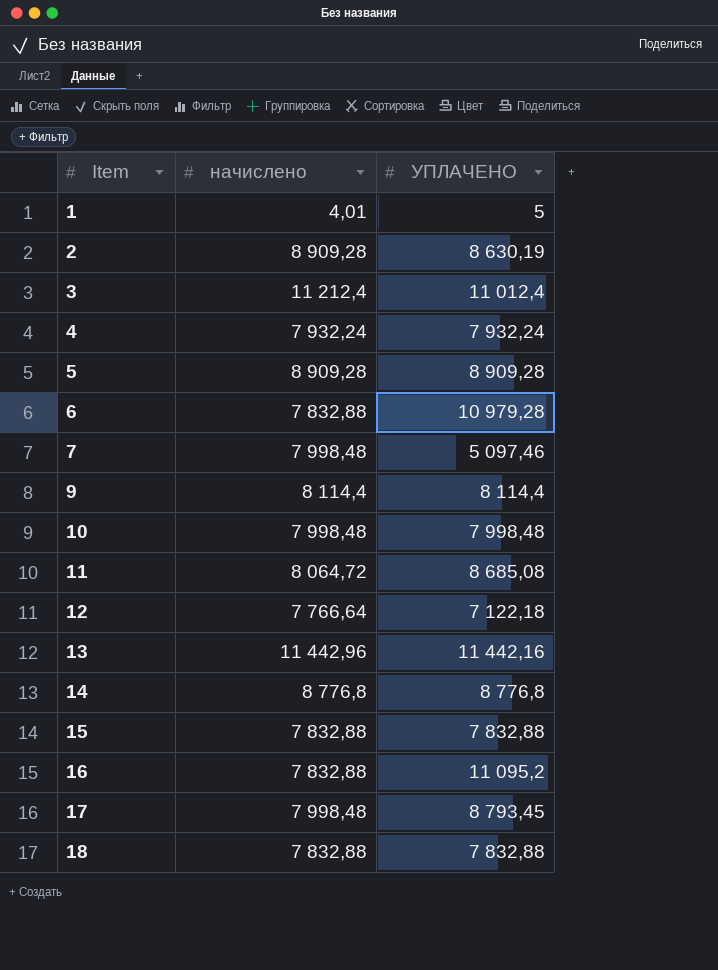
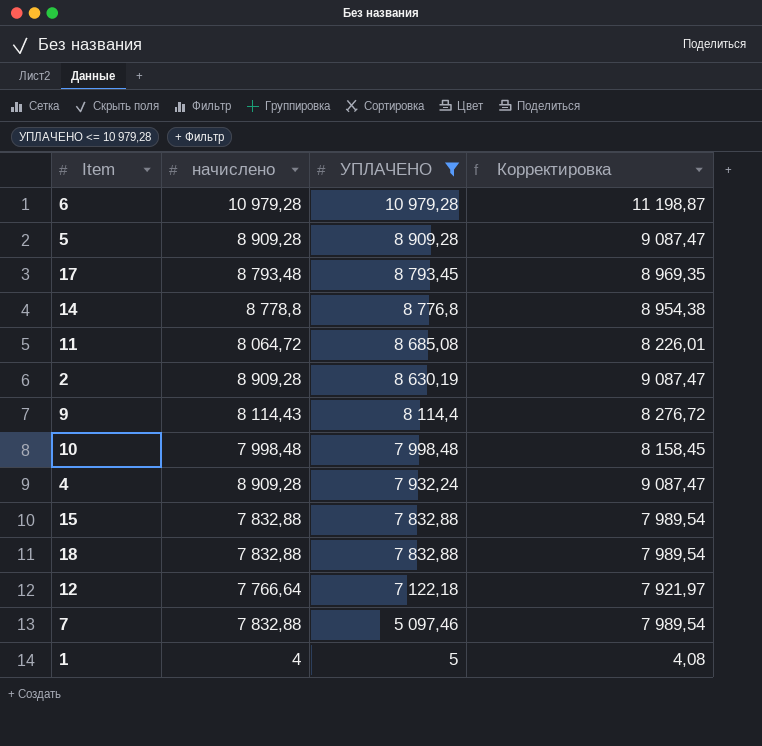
filter: none -> УПЛАЧЕНО <= 10 979,28
row order: Item ascending -> УПЛАЧЕНО descending
column Корректировка | formula: none -> [начислено] * 1,02
6 | начислено: 7 832,88 -> 10 979,28
17 | начислено: 7 998,48 -> 8 793,48
14 | начислено: 8 776,8 -> 8 778,8
9 | начислено: 8 114,4 -> 8 114,43
4 | начислено: 7 932,24 -> 8 909,28
7 | начислено: 7 998,48 -> 7 832,88
1 | начислено: 4,01 -> 4

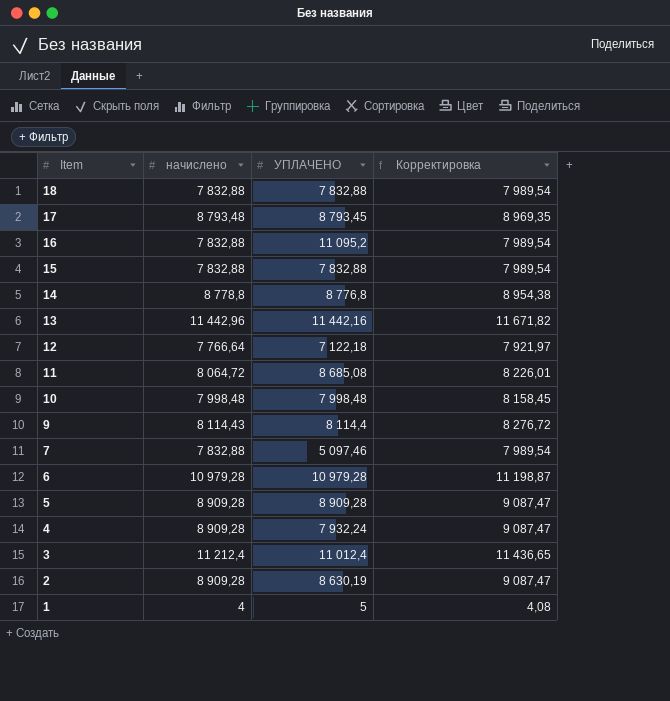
filter: УПЛАЧЕНО <= 10 979,28 -> none
row order: УПЛАЧЕНО descending -> Item descending

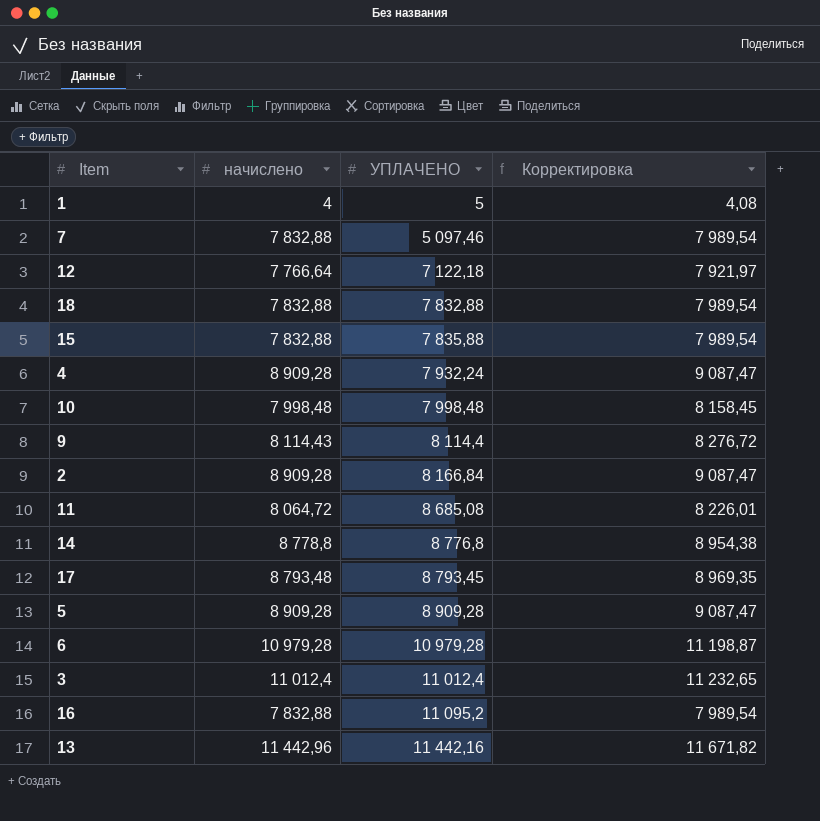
row order: Item descending -> УПЛАЧЕНО ascending
15 | УПЛАЧЕНО: 7 832,88 -> 7 835,88
2 | УПЛАЧЕНО: 8 630,19 -> 8 166,84
3 | начислено: 11 212,4 -> 11 012,4
3 | Корректировка: 11 436,65 -> 11 232,65

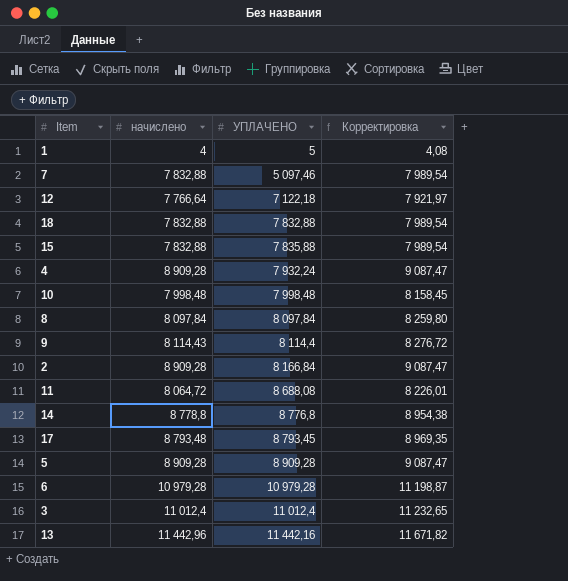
row 16: 7 832,88 | 11 095,2 | 7 989,54 -> none
row 8: none -> 8 097,84 | 8 097,84 | 8 259,80
11 | УПЛАЧЕНО: 8 685,08 -> 8 688,08

